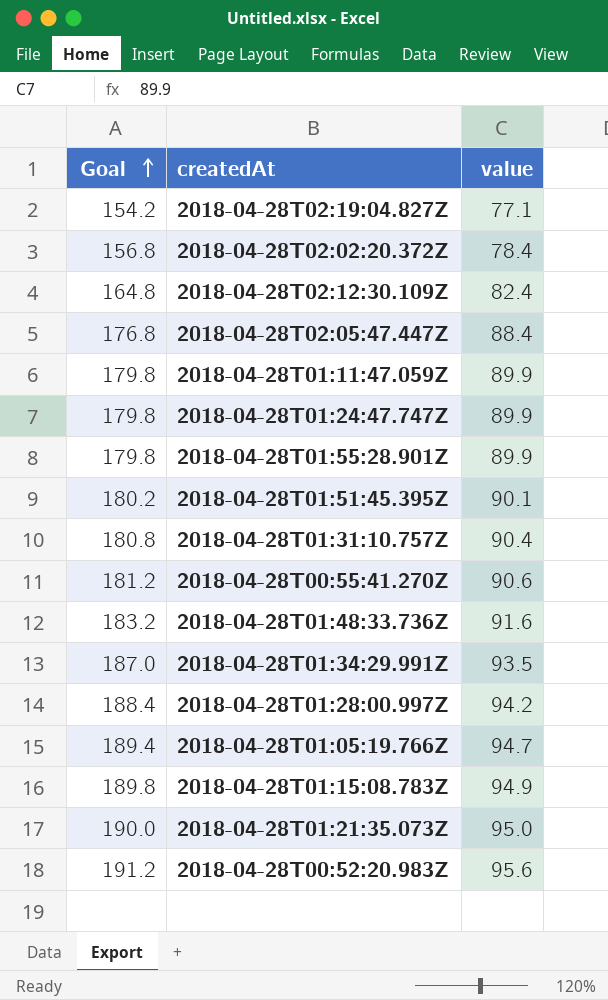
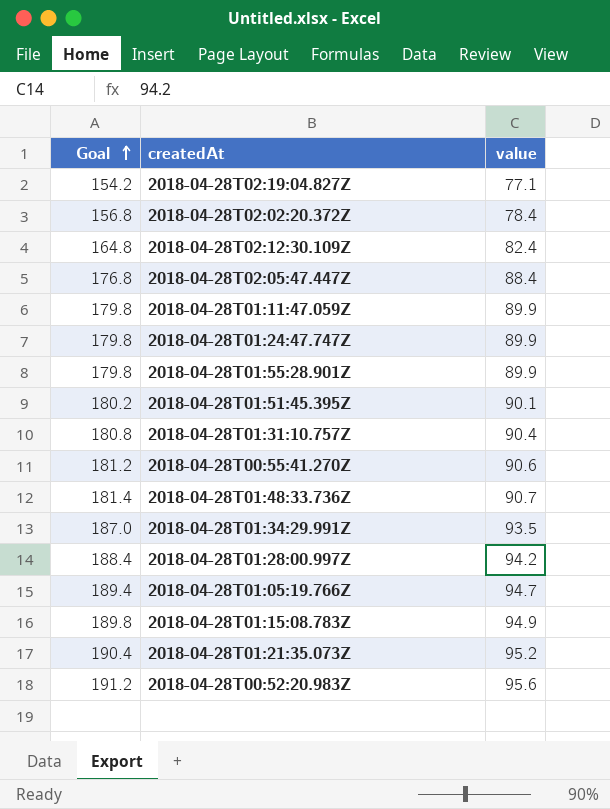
2018-04-28T01:48:33.736Z | Goal: 183.2 -> 181.4
2018-04-28T01:48:33.736Z | value: 91.6 -> 90.7
2018-04-28T01:21:35.073Z | Goal: 190.0 -> 190.4
2018-04-28T01:21:35.073Z | value: 95.0 -> 95.2

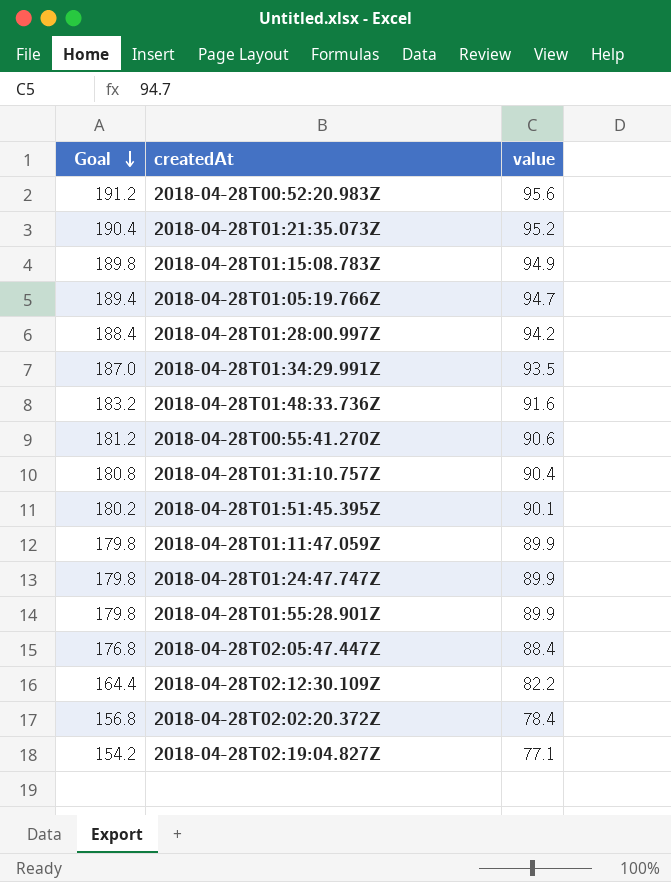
row order: Goal ascending -> Goal descending
2018-04-28T01:48:33.736Z | Goal: 181.4 -> 183.2
2018-04-28T01:48:33.736Z | value: 90.7 -> 91.6
2018-04-28T02:12:30.109Z | Goal: 164.8 -> 164.4
2018-04-28T02:12:30.109Z | value: 82.4 -> 82.2

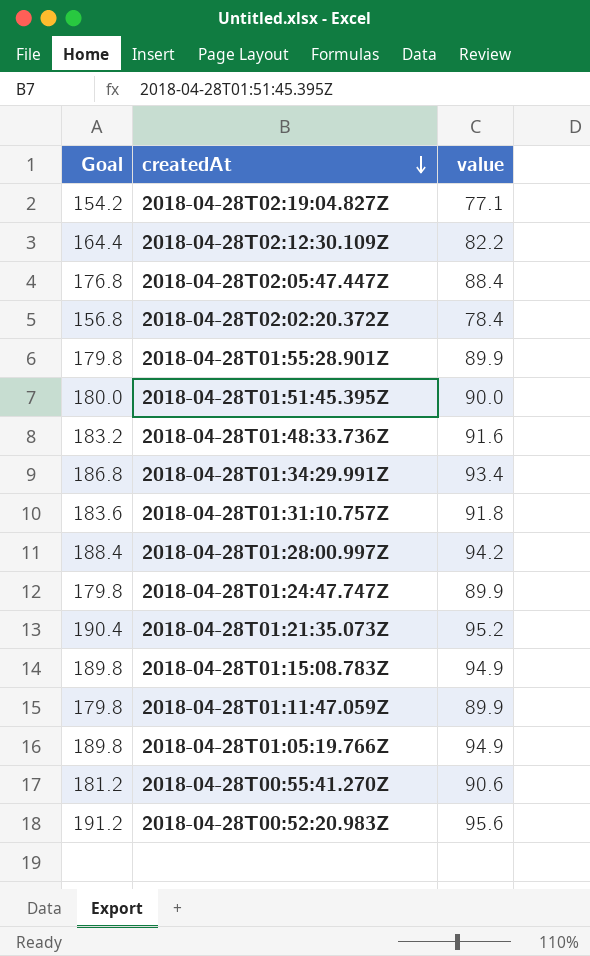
row order: Goal descending -> createdAt descending
2018-04-28T01:51:45.395Z | Goal: 180.2 -> 180.0
2018-04-28T01:51:45.395Z | value: 90.1 -> 90.0
2018-04-28T01:34:29.991Z | Goal: 187.0 -> 186.8
2018-04-28T01:34:29.991Z | value: 93.5 -> 93.4
2018-04-28T01:31:10.757Z | Goal: 180.8 -> 183.6
2018-04-28T01:31:10.757Z | value: 90.4 -> 91.8
2018-04-28T01:05:19.766Z | Goal: 189.4 -> 189.8
2018-04-28T01:05:19.766Z | value: 94.7 -> 94.9

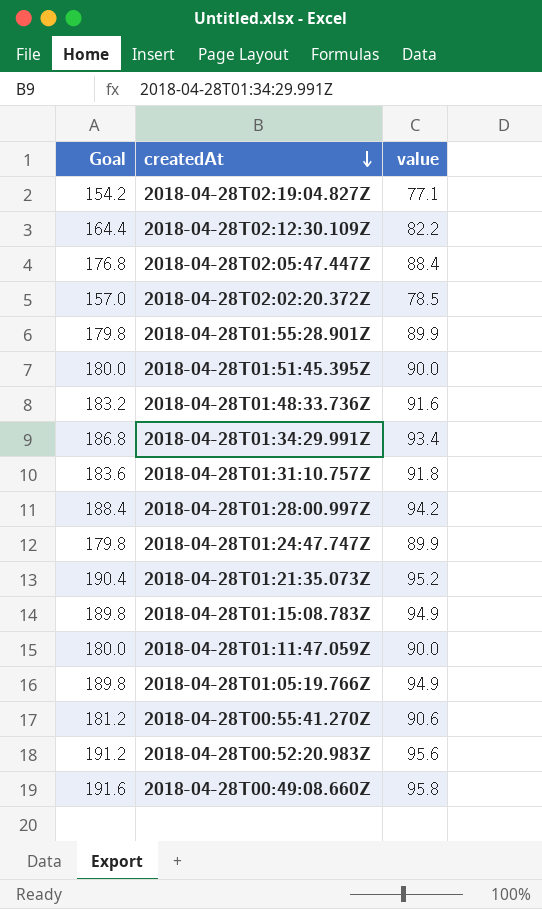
2018-04-28T02:02:20.372Z | Goal: 156.8 -> 157.0
2018-04-28T02:02:20.372Z | value: 78.4 -> 78.5
2018-04-28T01:11:47.059Z | Goal: 179.8 -> 180.0
2018-04-28T01:11:47.059Z | value: 89.9 -> 90.0
row 2018-04-28T00:49:08.660Z: none -> 191.6 | 95.8

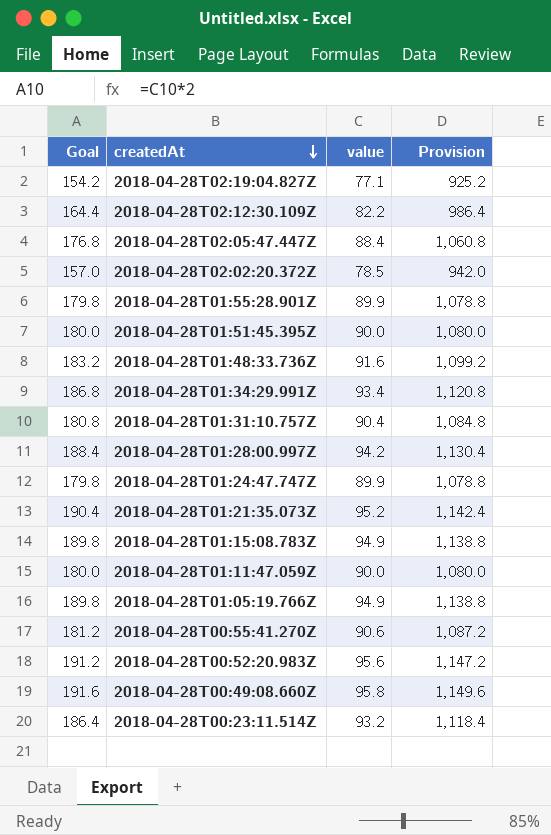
column Provision | formula: none -> [value] * 12
2018-04-28T01:31:10.757Z | Goal: 183.6 -> 180.8
2018-04-28T01:31:10.757Z | value: 91.8 -> 90.4
row 2018-04-28T00:23:11.514Z: none -> 186.4 | 93.2 | 1,118.4

